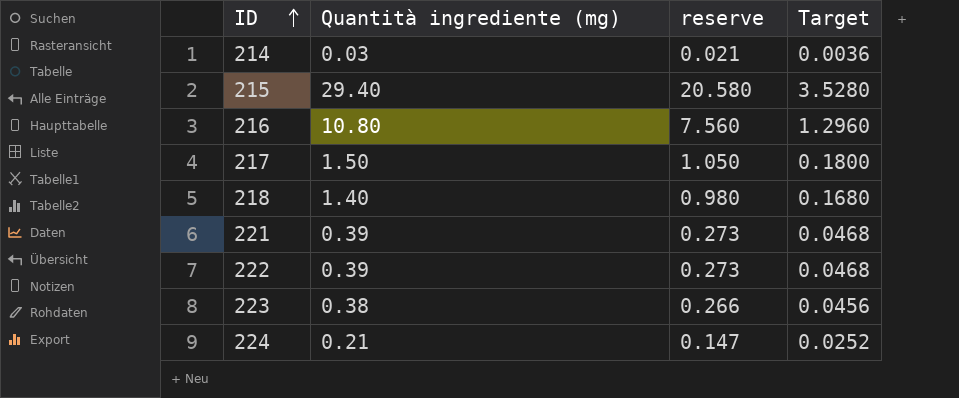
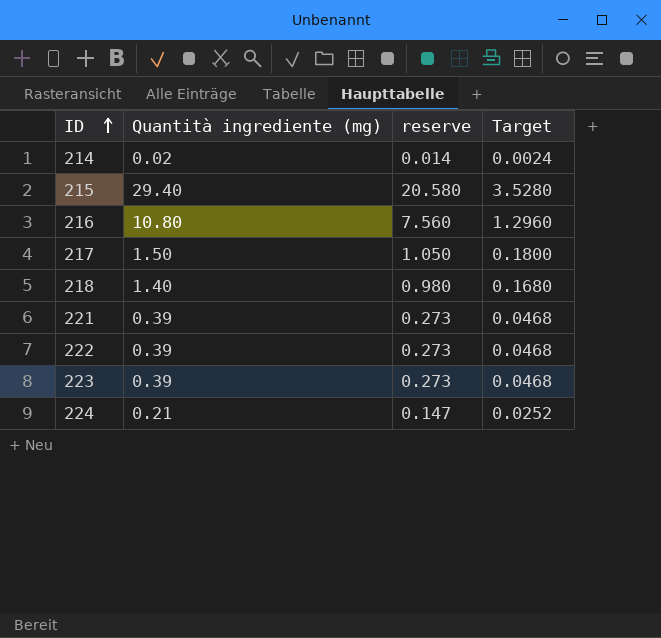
214 | Quantità ingrediente (mg): 0.03 -> 0.02
214 | reserve: 0.021 -> 0.014
214 | Target: 0.0036 -> 0.0024
223 | Quantità ingrediente (mg): 0.38 -> 0.39
223 | reserve: 0.266 -> 0.273
223 | Target: 0.0456 -> 0.0468

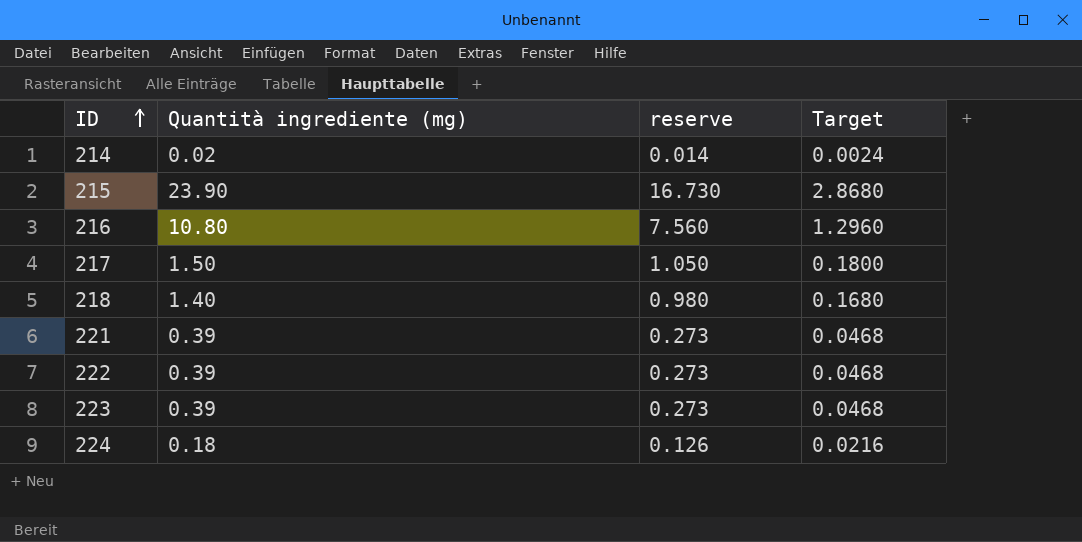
215 | Quantità ingrediente (mg): 29.40 -> 23.90
215 | reserve: 20.580 -> 16.730
215 | Target: 3.5280 -> 2.8680
224 | Quantità ingrediente (mg): 0.21 -> 0.18
224 | reserve: 0.147 -> 0.126
224 | Target: 0.0252 -> 0.0216

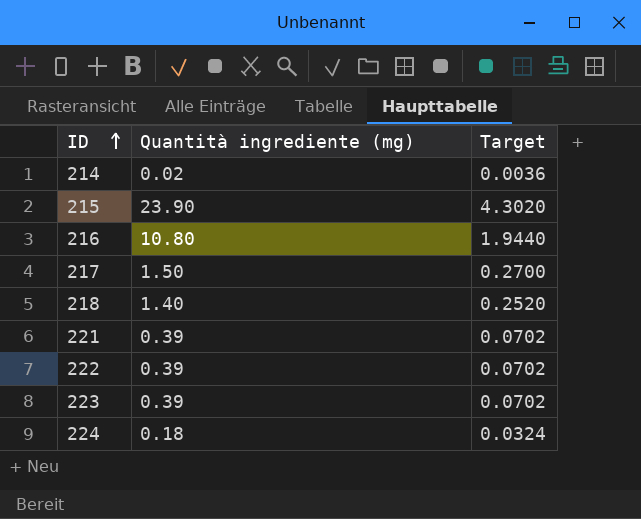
column reserve | formula: [Quantità ingrediente (mg)] * 0.7 -> none
column Target | formula: [Quantità ingrediente (mg)] * 0.12 -> [Quantità ingrediente (mg)] * 0.18

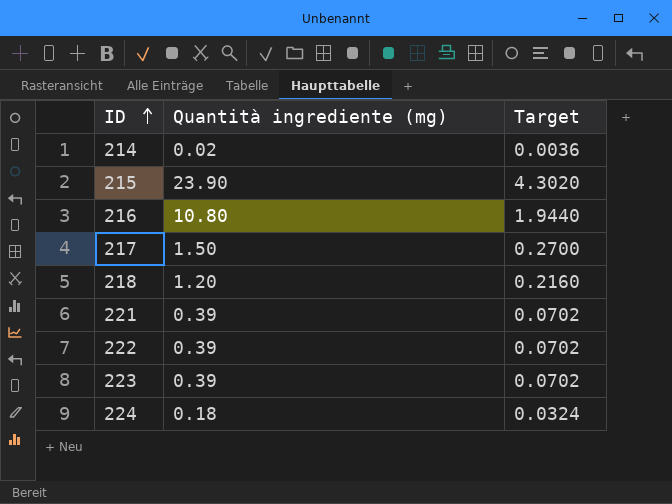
218 | Quantità ingrediente (mg): 1.40 -> 1.20
218 | Target: 0.2520 -> 0.2160

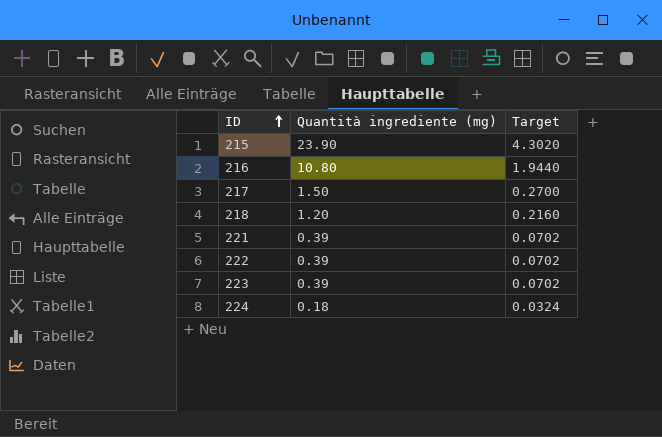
row 214: 0.02 | 0.0036 -> none

